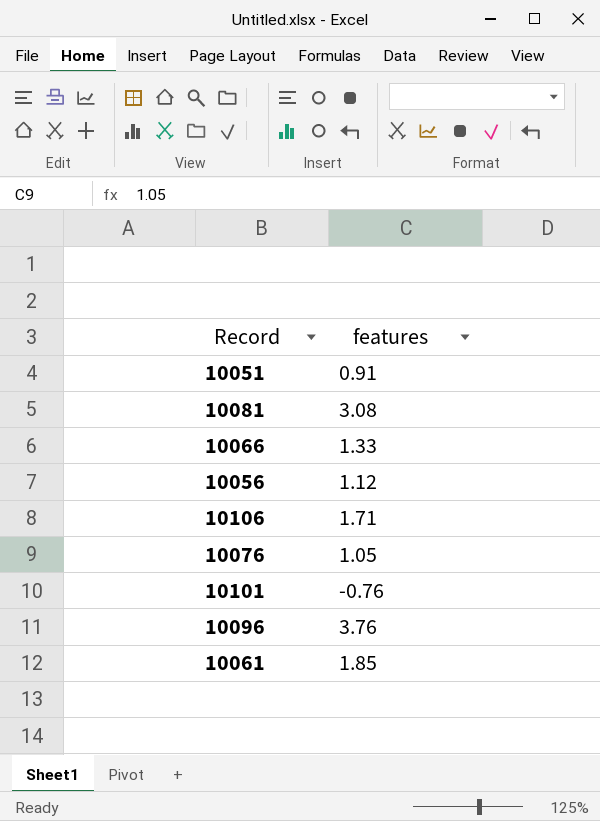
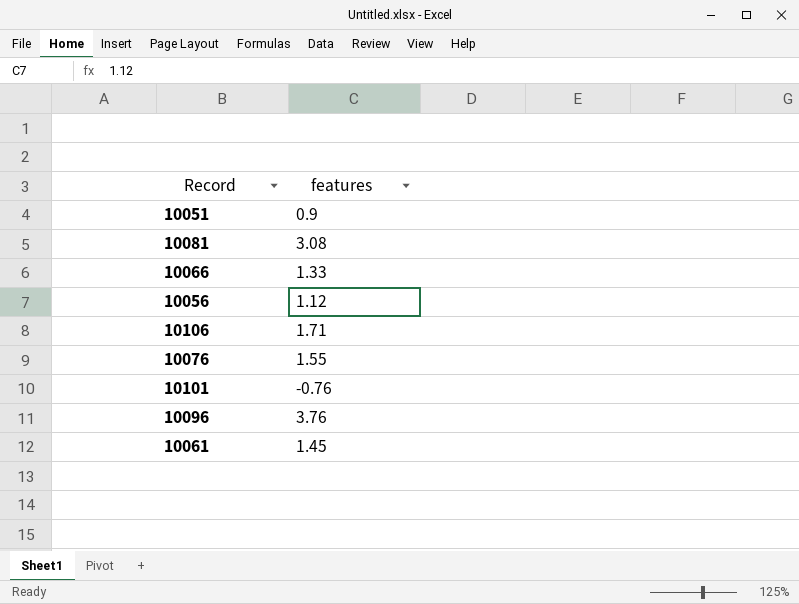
10051 | features: 0.91 -> 0.9
10076 | features: 1.05 -> 1.55
10061 | features: 1.85 -> 1.45

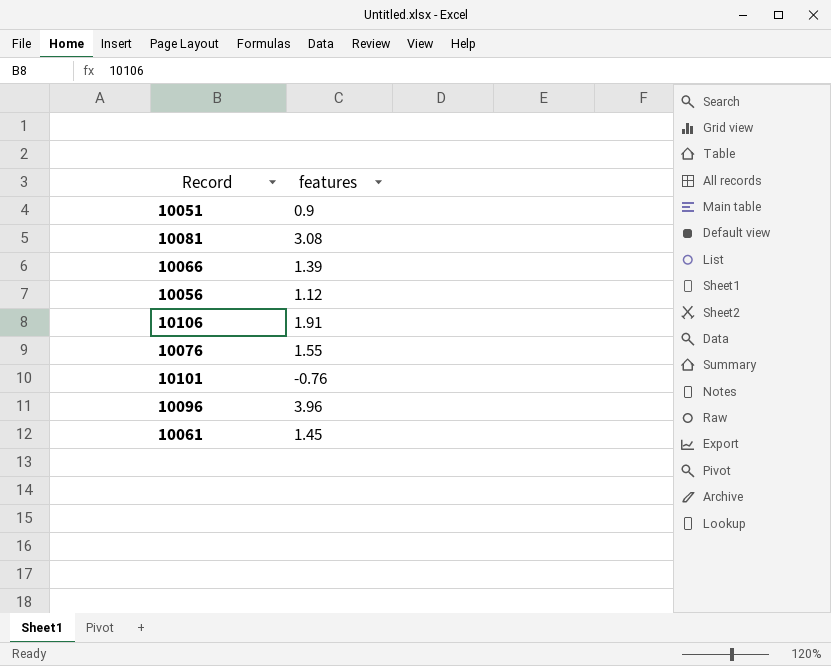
10066 | features: 1.33 -> 1.39
10106 | features: 1.71 -> 1.91
10096 | features: 3.76 -> 3.96

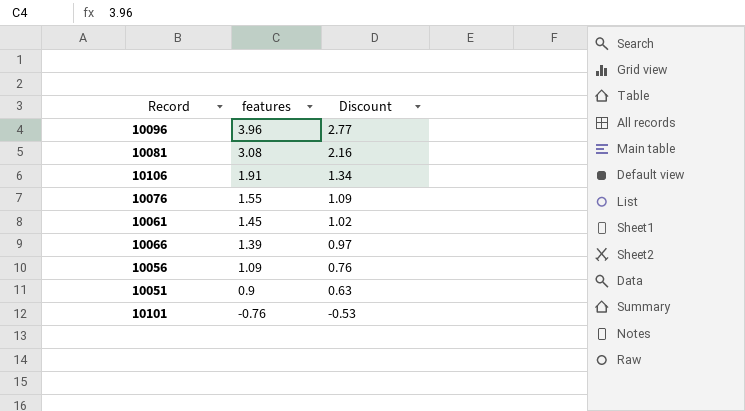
row order: none -> features descending
column Discount | formula: none -> [features] * 0.7
10056 | features: 1.12 -> 1.09

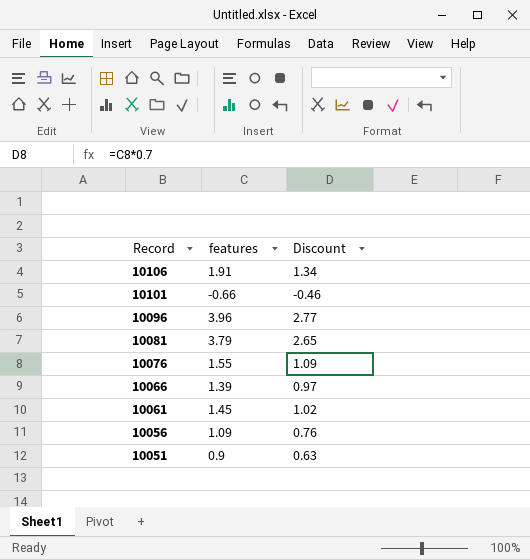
row order: features descending -> Record descending
10101 | features: -0.76 -> -0.66
10101 | Discount: -0.53 -> -0.46
10081 | features: 3.08 -> 3.79
10081 | Discount: 2.16 -> 2.65

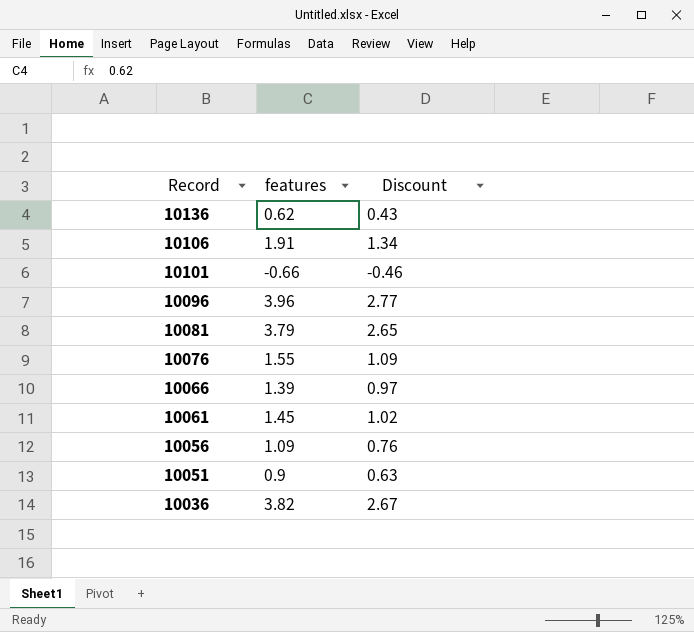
row 10136: none -> 0.62 | 0.43
row 10036: none -> 3.82 | 2.67

